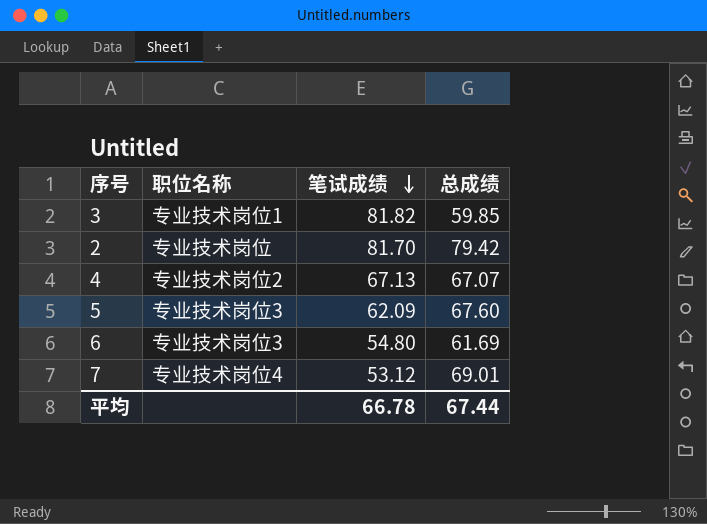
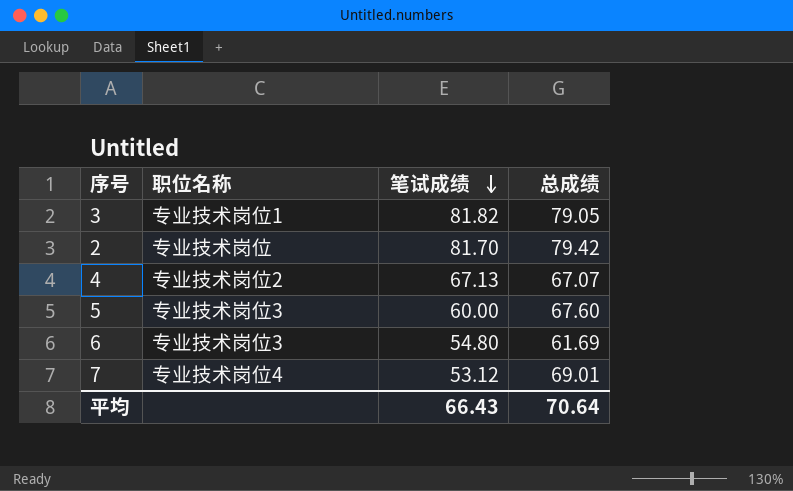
3 | 总成绩: 59.85 -> 79.05
5 | 笔试成绩: 62.09 -> 60.00
平均 | 笔试成绩: 66.78 -> 66.43
平均 | 总成绩: 67.44 -> 70.64

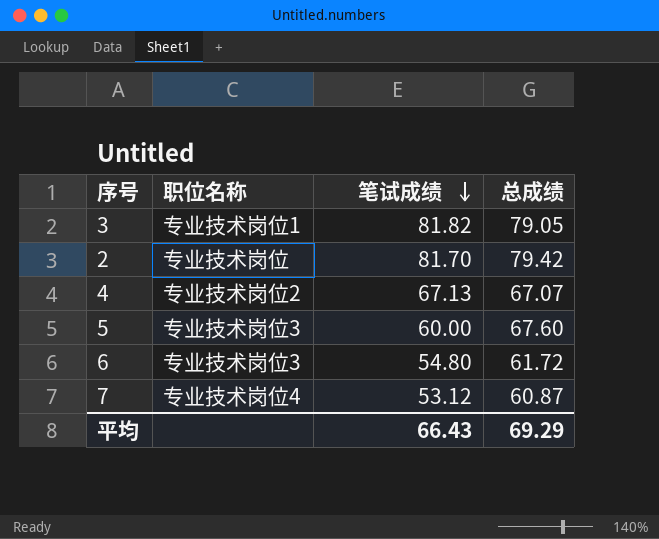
6 | 总成绩: 61.69 -> 61.72
7 | 总成绩: 69.01 -> 60.87
平均 | 总成绩: 70.64 -> 69.29

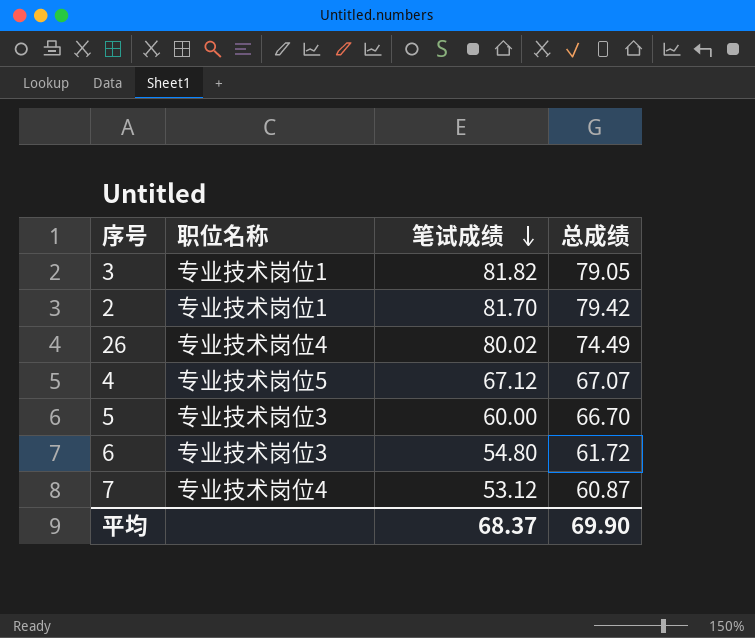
2 | 职位名称: 专业技术岗位 -> 专业技术岗位1
row 26: none -> 专业技术岗位4 | 80.02 | 74.49
4 | 职位名称: 专业技术岗位2 -> 专业技术岗位5
4 | 笔试成绩: 67.13 -> 67.12
5 | 总成绩: 67.60 -> 66.70
平均 | 笔试成绩: 66.43 -> 68.37
平均 | 总成绩: 69.29 -> 69.90

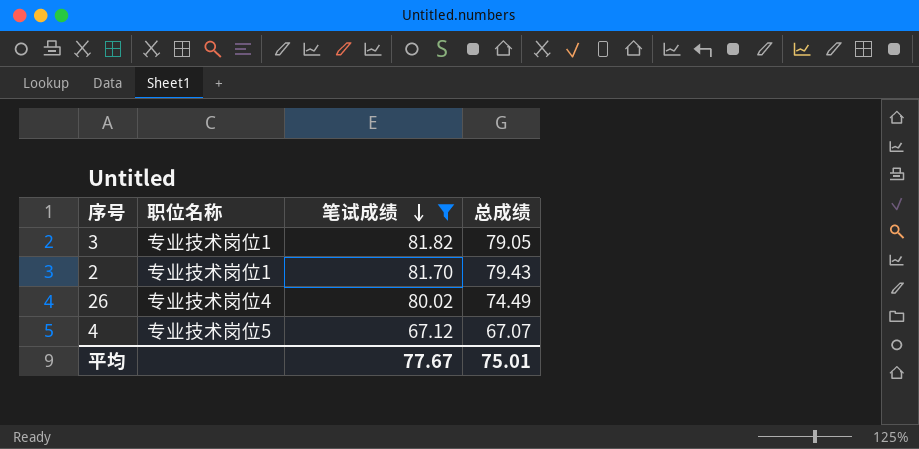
filter: none -> 笔试成绩 >= 67.12
2 | 总成绩: 79.42 -> 79.43
平均 | 笔试成绩: 68.37 -> 77.67
平均 | 总成绩: 69.90 -> 75.01

